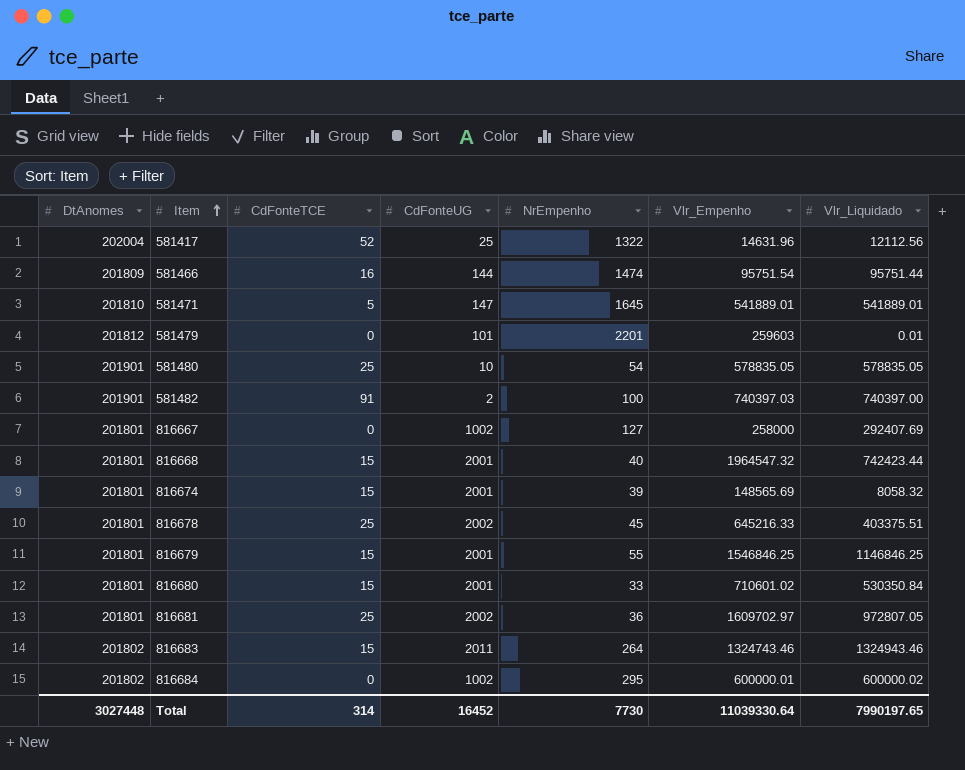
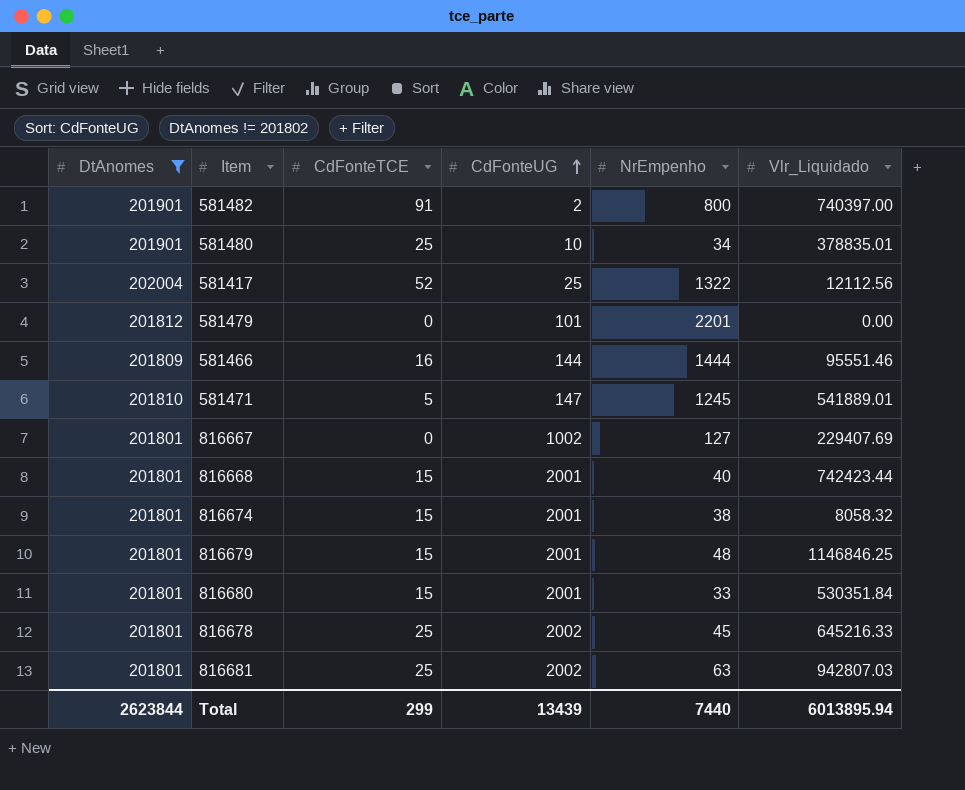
filter: none -> DtAnomes != 201802
row order: Item ascending -> CdFonteUG ascending
column Vlr_Empenho | position: 6 -> none
581482 | NrEmpenho: 100 -> 800
581480 | NrEmpenho: 54 -> 34
581480 | Vlr_Liquidado: 578835.05 -> 378835.01
581479 | Vlr_Liquidado: 0.01 -> 0.00
581466 | NrEmpenho: 1474 -> 1444
581466 | Vlr_Liquidado: 95751.44 -> 95551.46
581471 | NrEmpenho: 1645 -> 1245
816667 | Vlr_Liquidado: 292407.69 -> 229407.69
816674 | NrEmpenho: 39 -> 38
816679 | NrEmpenho: 55 -> 48
816680 | Vlr_Liquidado: 530350.84 -> 530351.84
816678 | Vlr_Liquidado: 403375.51 -> 645216.33
816681 | NrEmpenho: 36 -> 63
816681 | Vlr_Liquidado: 972807.05 -> 942807.03
Total | DtAnomes: 3027448 -> 2623844
Total | CdFonteTCE: 314 -> 299
Total | CdFonteUG: 16452 -> 13439
Total | NrEmpenho: 7730 -> 7440
Total | Vlr_Liquidado: 7990197.65 -> 6013895.94

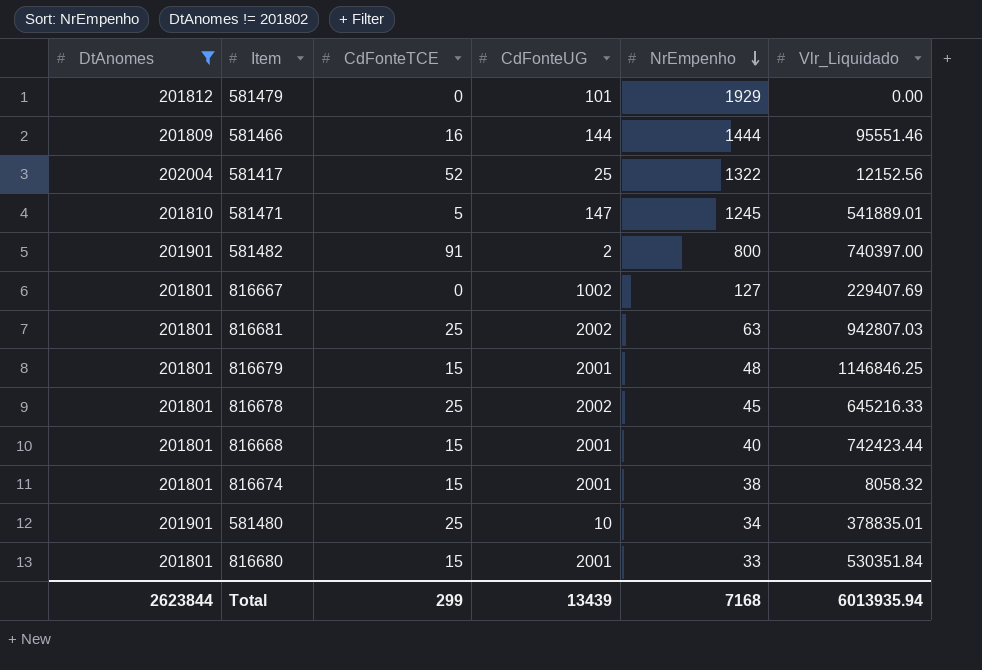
row order: CdFonteUG ascending -> NrEmpenho descending
581479 | NrEmpenho: 2201 -> 1929
581417 | Vlr_Liquidado: 12112.56 -> 12152.56
Total | NrEmpenho: 7440 -> 7168
Total | Vlr_Liquidado: 6013895.94 -> 6013935.94

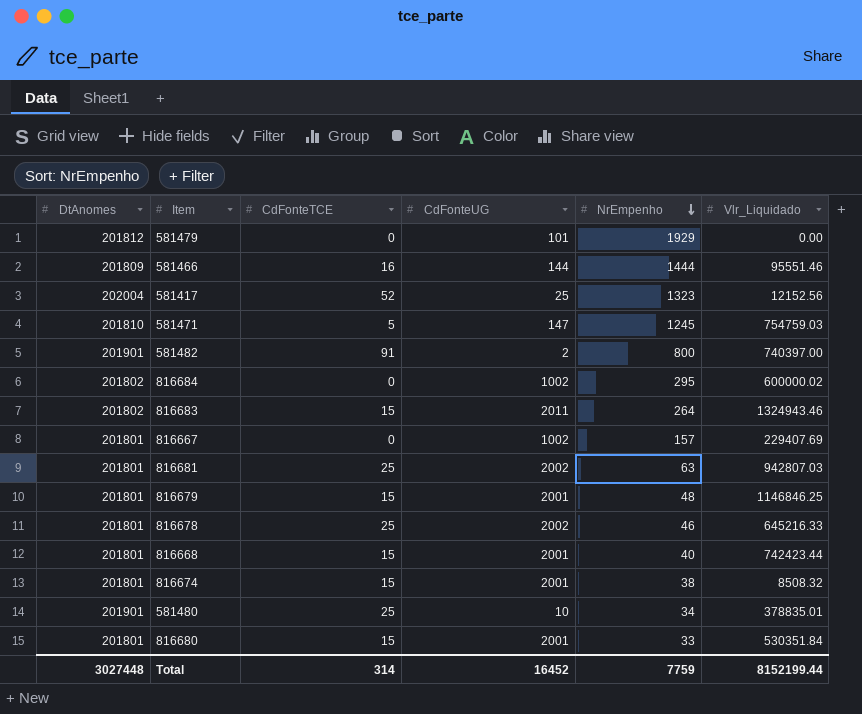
filter: DtAnomes != 201802 -> none
581417 | NrEmpenho: 1322 -> 1323
581471 | Vlr_Liquidado: 541889.01 -> 754759.03
816667 | NrEmpenho: 127 -> 157
816678 | NrEmpenho: 45 -> 46
816674 | Vlr_Liquidado: 8058.32 -> 8508.32
Total | DtAnomes: 2623844 -> 3027448
Total | CdFonteTCE: 299 -> 314
Total | CdFonteUG: 13439 -> 16452
Total | NrEmpenho: 7168 -> 7759
Total | Vlr_Liquidado: 6013935.94 -> 8152199.44

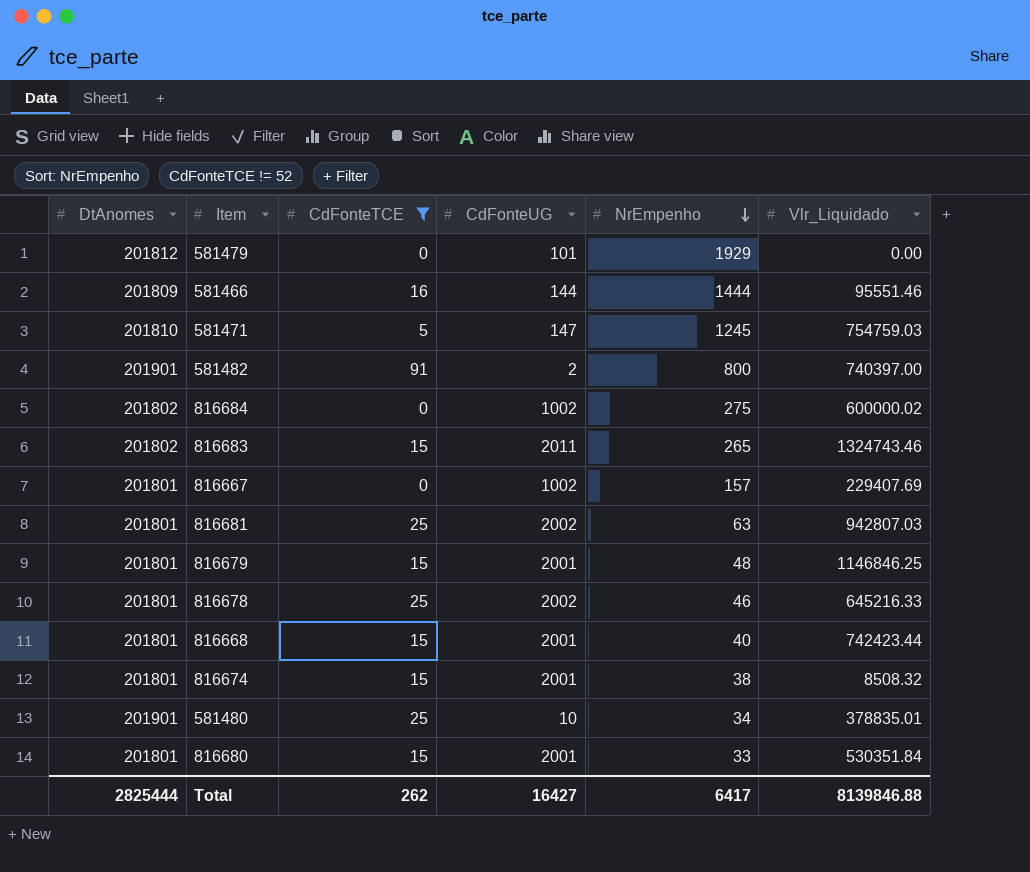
filter: none -> CdFonteTCE != 52
816684 | NrEmpenho: 295 -> 275
816683 | NrEmpenho: 264 -> 265
816683 | Vlr_Liquidado: 1324943.46 -> 1324743.46
Total | DtAnomes: 3027448 -> 2825444
Total | CdFonteTCE: 314 -> 262
Total | CdFonteUG: 16452 -> 16427
Total | NrEmpenho: 7759 -> 6417
Total | Vlr_Liquidado: 8152199.44 -> 8139846.88

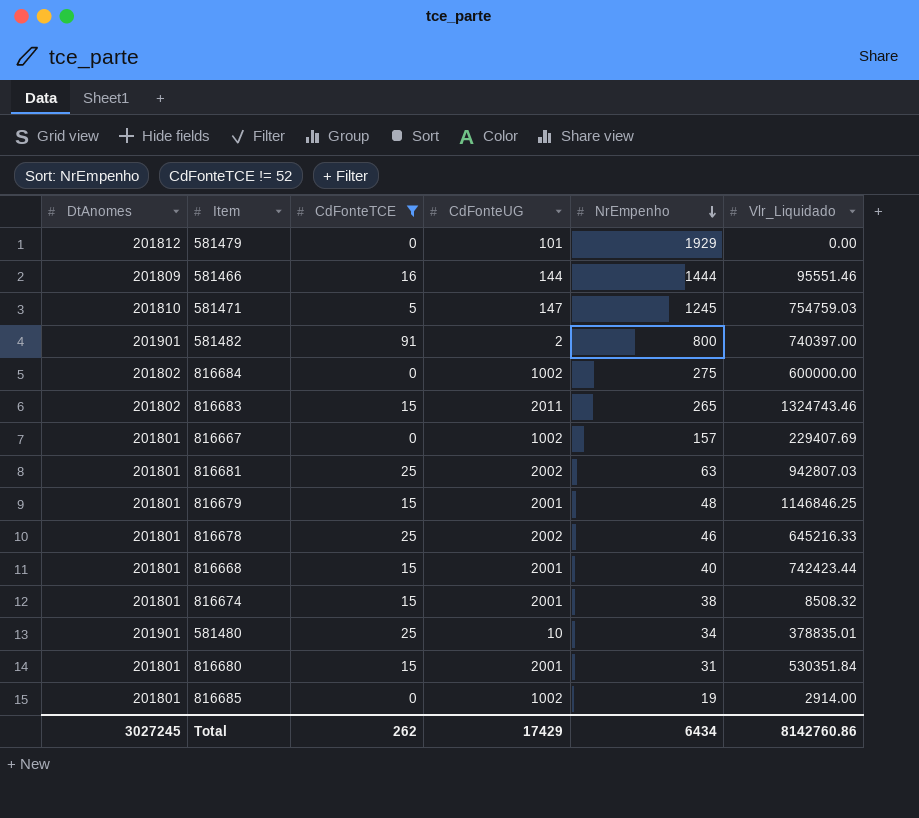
816684 | Vlr_Liquidado: 600000.02 -> 600000.00
816680 | NrEmpenho: 33 -> 31
row 816685: none -> 201801 | 0 | 1002 | 19 | 2914.00
Total | DtAnomes: 2825444 -> 3027245
Total | CdFonteUG: 16427 -> 17429
Total | NrEmpenho: 6417 -> 6434
Total | Vlr_Liquidado: 8139846.88 -> 8142760.86

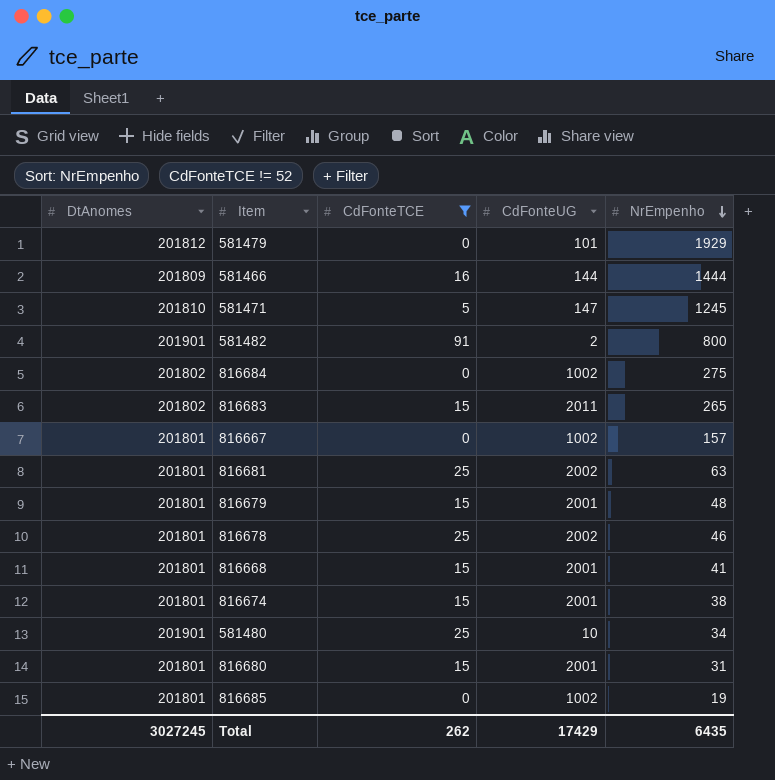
column Vlr_Liquidado | position: 6 -> none
816668 | NrEmpenho: 40 -> 41
Total | NrEmpenho: 6434 -> 6435

